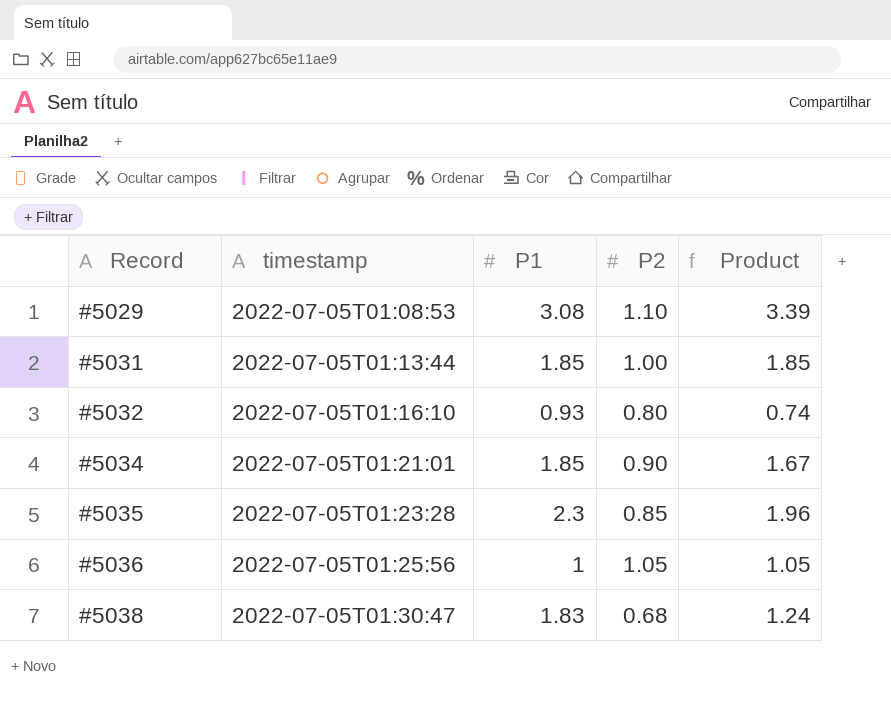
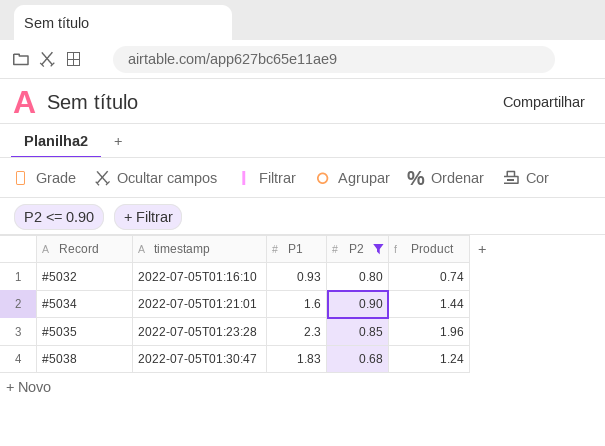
filter: none -> P2 <= 0.90
#5034 | P1: 1.85 -> 1.6
#5034 | Product: 1.67 -> 1.44

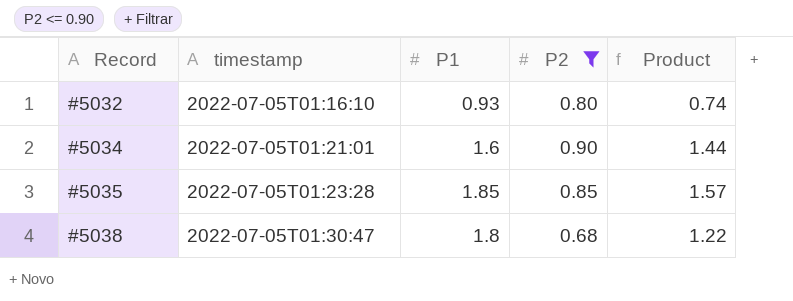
#5035 | P1: 2.3 -> 1.85
#5035 | Product: 1.96 -> 1.57
#5038 | P1: 1.83 -> 1.8
#5038 | Product: 1.24 -> 1.22

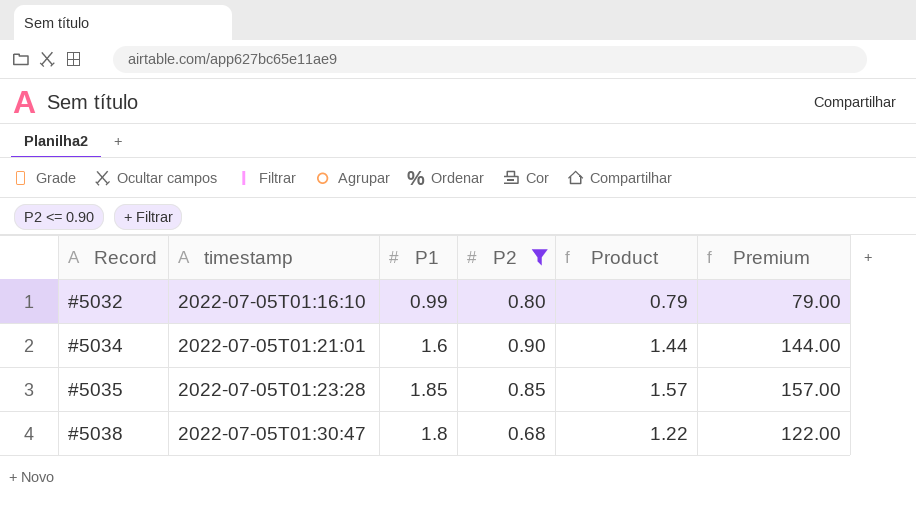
column Premium | formula: none -> [Product] * 100
#5032 | P1: 0.93 -> 0.99
#5032 | Product: 0.74 -> 0.79

